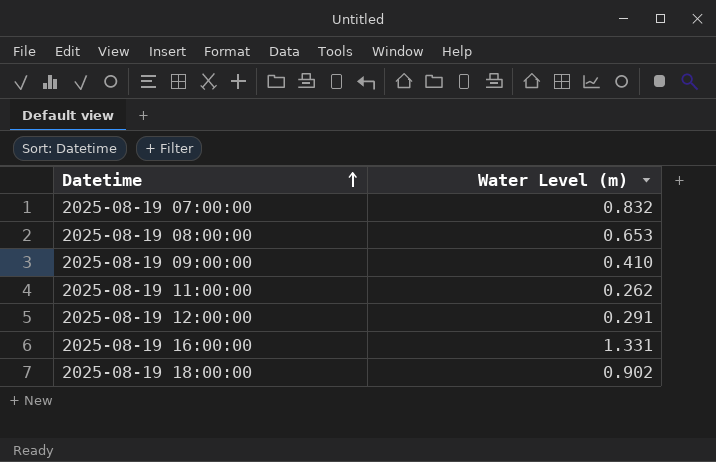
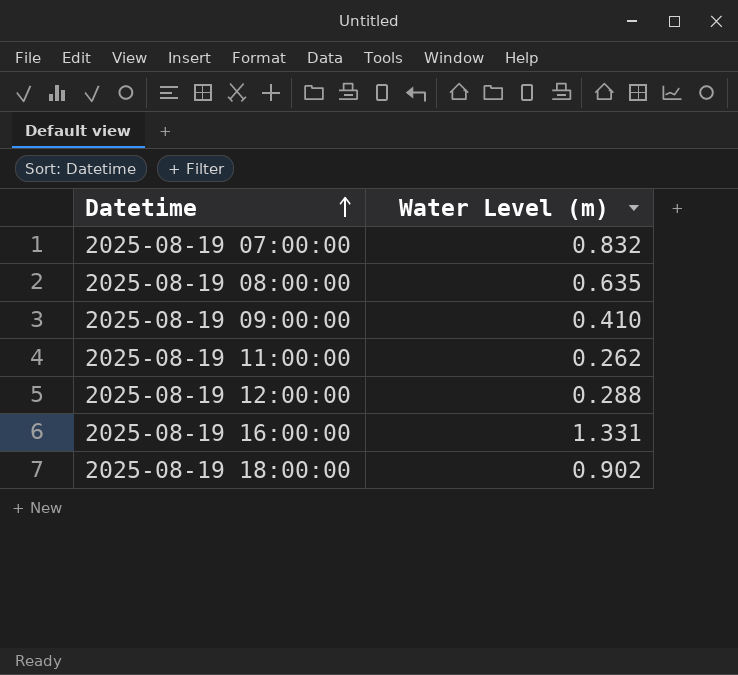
2025-08-19 08:00:00 | Water Level (m): 0.653 -> 0.635
2025-08-19 12:00:00 | Water Level (m): 0.291 -> 0.288

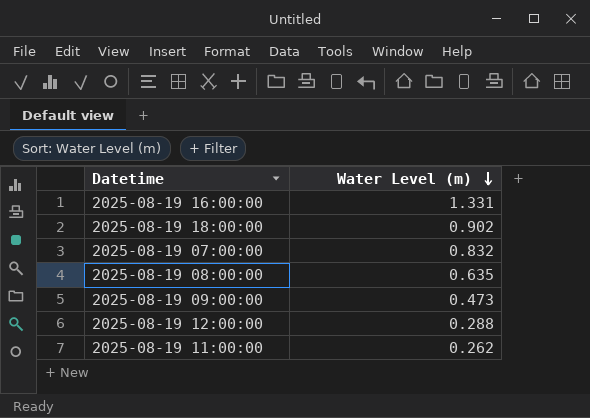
row order: Datetime ascending -> Water Level (m) descending
2025-08-19 09:00:00 | Water Level (m): 0.410 -> 0.473

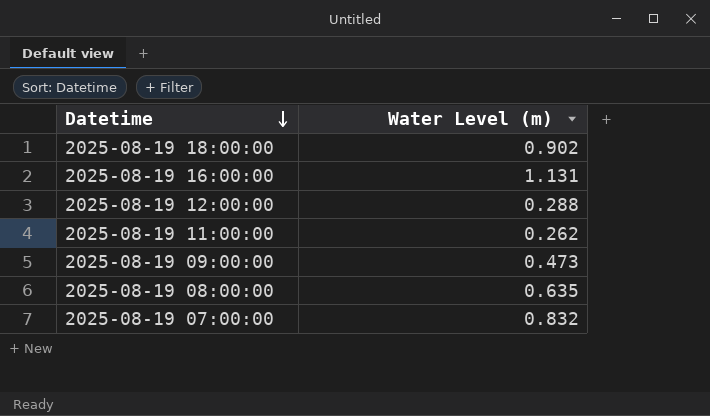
row order: Water Level (m) descending -> Datetime descending
2025-08-19 16:00:00 | Water Level (m): 1.331 -> 1.131

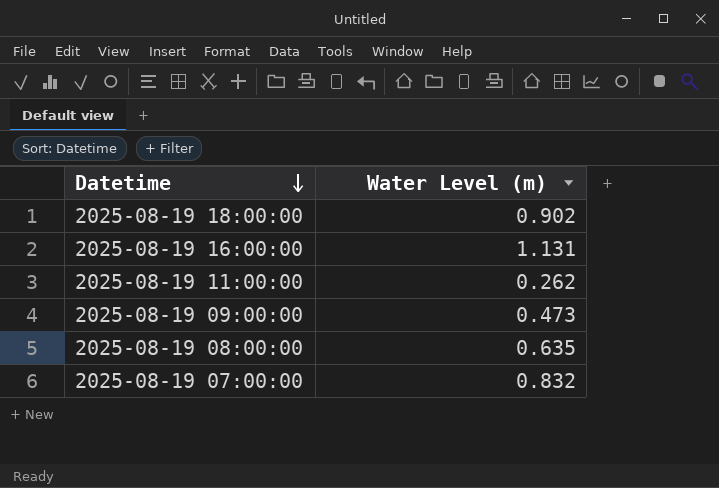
row 2025-08-19 12:00:00: 0.288 -> none

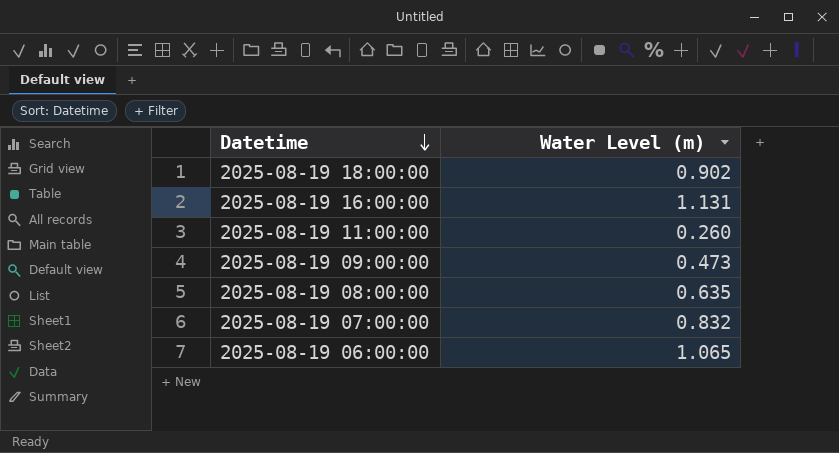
2025-08-19 11:00:00 | Water Level (m): 0.262 -> 0.260
row 2025-08-19 06:00:00: none -> 1.065

